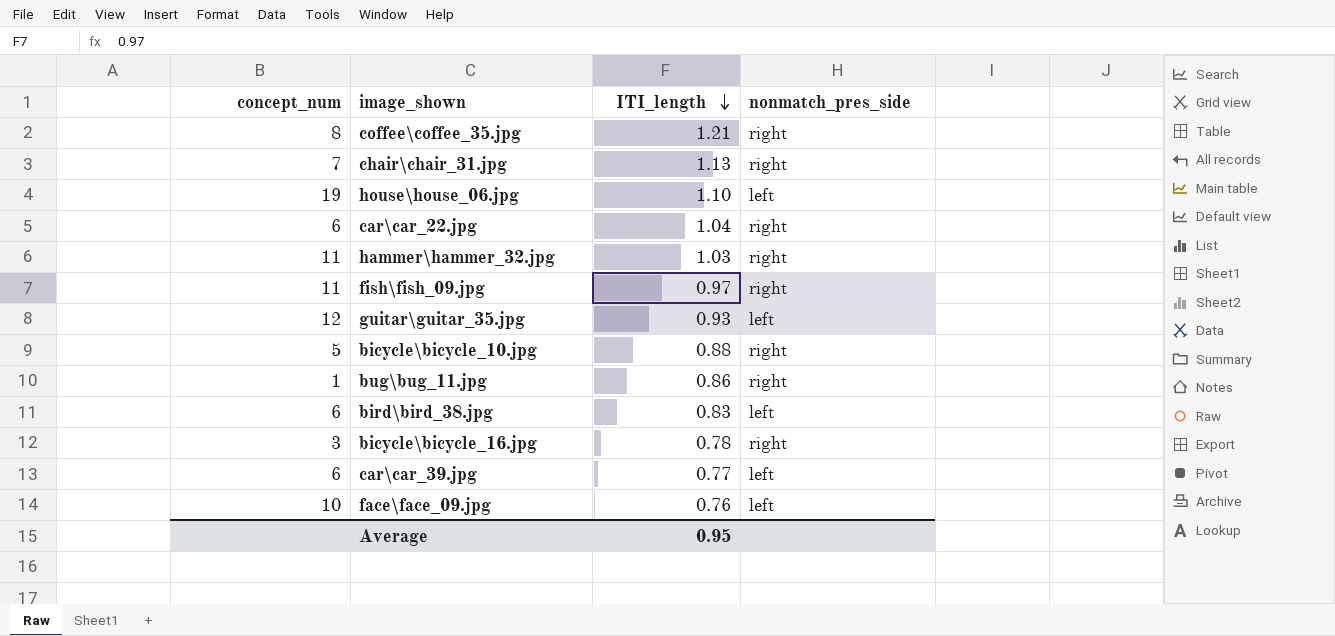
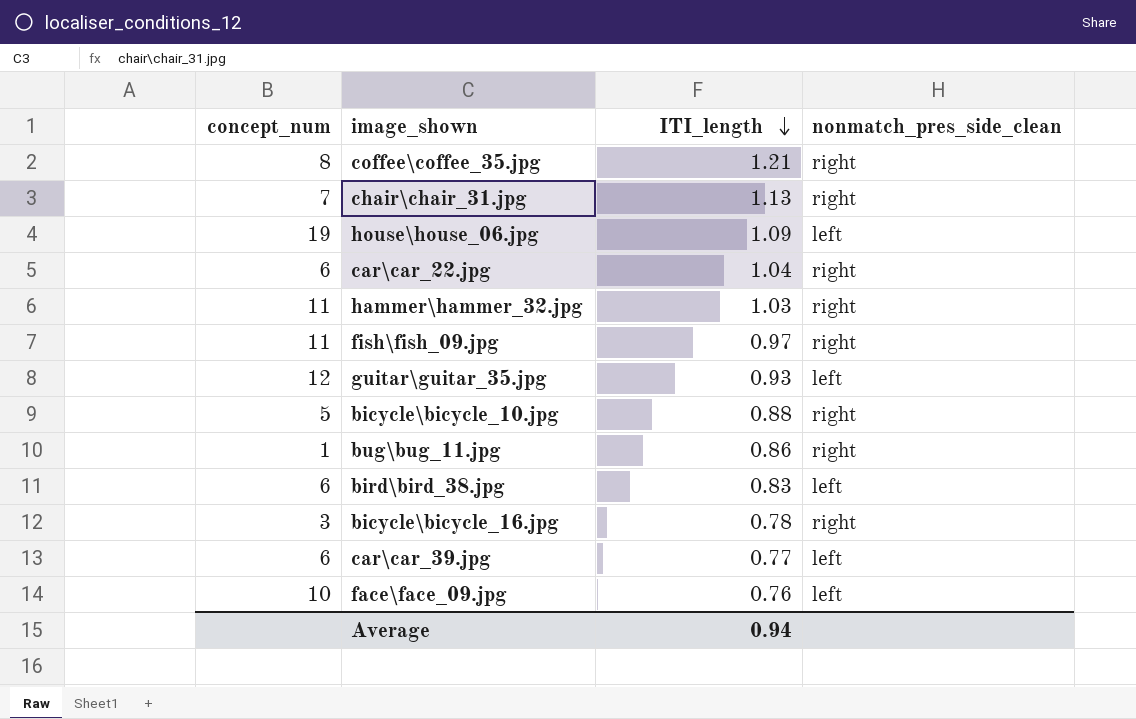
column name: nonmatch_pres_side -> nonmatch_pres_side_clean
house\house_06.jpg | ITI_length: 1.10 -> 1.09
Average | ITI_length: 0.95 -> 0.94

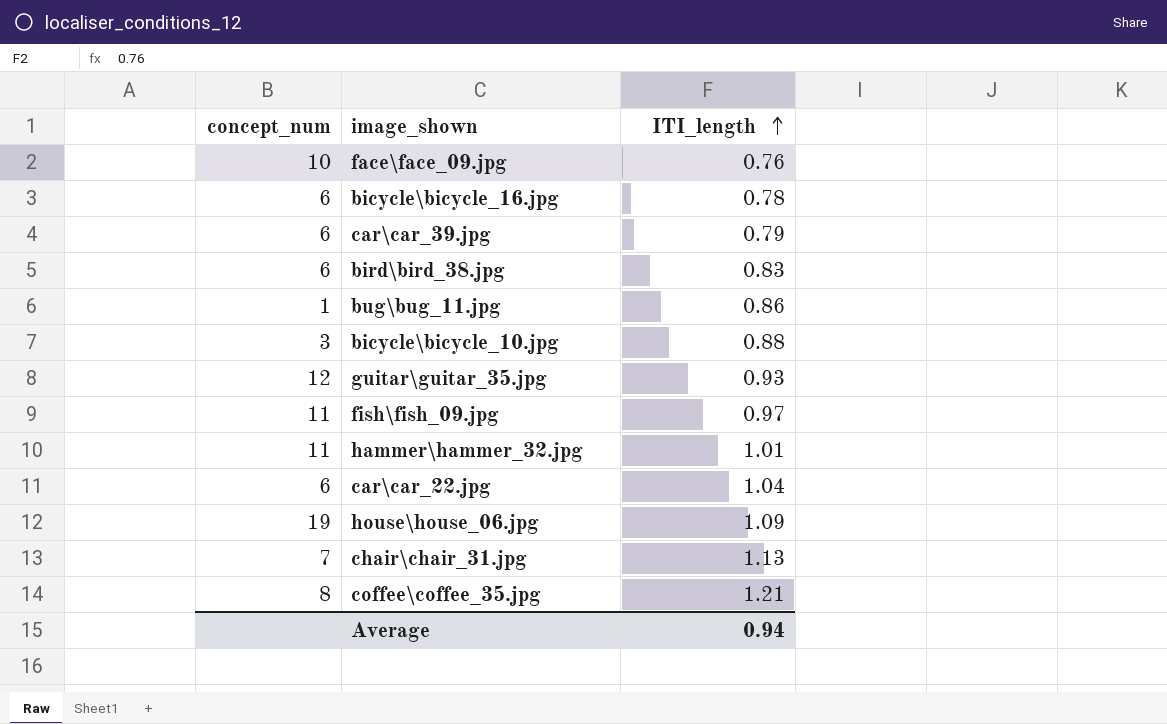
row order: ITI_length descending -> ITI_length ascending
column nonmatch_pres_side_clean | position: 4 -> none
bicycle\bicycle_16.jpg | concept_num: 3 -> 6
car\car_39.jpg | ITI_length: 0.77 -> 0.79
bicycle\bicycle_10.jpg | concept_num: 5 -> 3
hammer\hammer_32.jpg | ITI_length: 1.03 -> 1.01

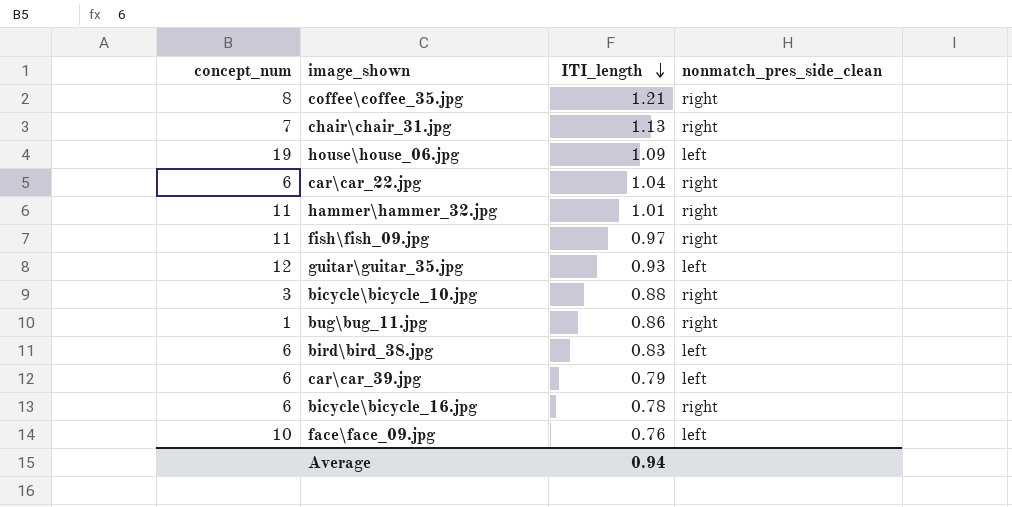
row order: ITI_length ascending -> ITI_length descending
column nonmatch_pres_side_clean | position: none -> 4

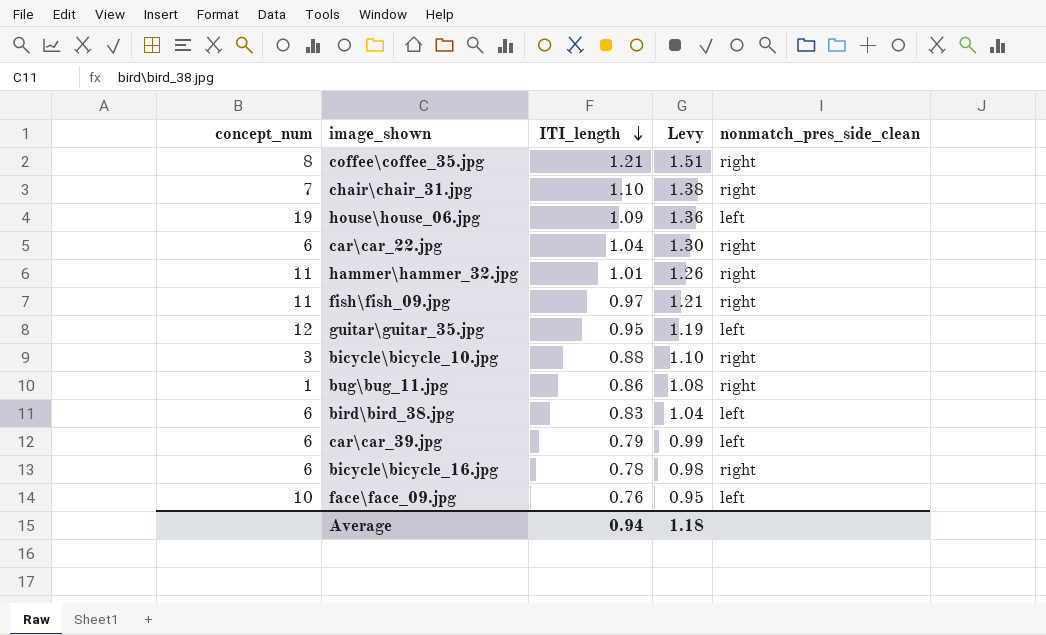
column Levy | formula: none -> [ITI_length] * 1.25
chair\chair_31.jpg | ITI_length: 1.13 -> 1.10
guitar\guitar_35.jpg | ITI_length: 0.93 -> 0.95

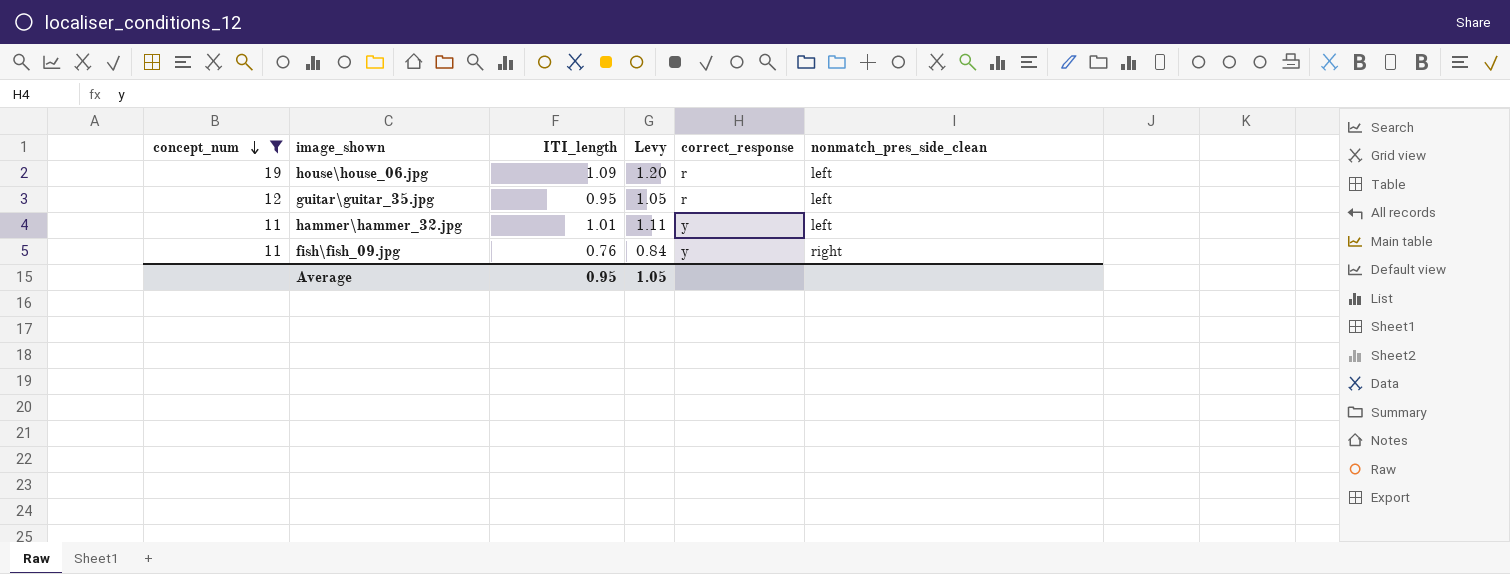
filter: none -> concept_num >= 11
row order: ITI_length descending -> concept_num descending
column Levy | formula: [ITI_length] * 1.25 -> [ITI_length] * 1.1
column correct_response | position: none -> 5
hammer\hammer_32.jpg | nonmatch_pres_side_clean: right -> left
fish\fish_09.jpg | ITI_length: 0.97 -> 0.76
Average | ITI_length: 0.94 -> 0.95
Average | Levy: 1.18 -> 1.05

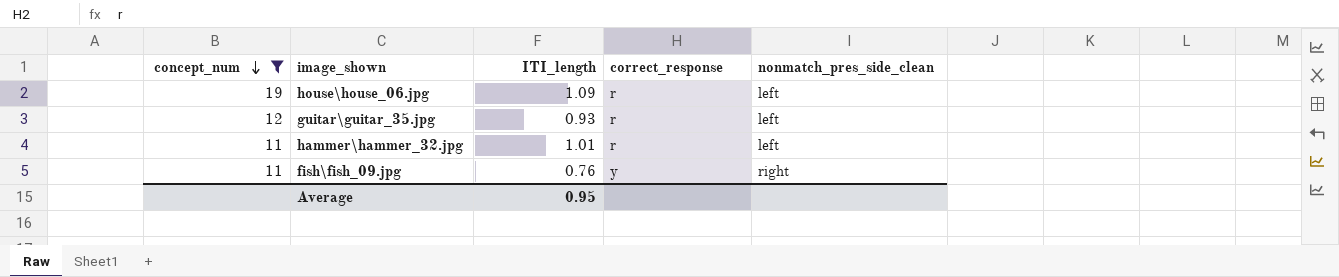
column Levy | formula: [ITI_length] * 1.1 -> none
guitar\guitar_35.jpg | ITI_length: 0.95 -> 0.93
hammer\hammer_32.jpg | correct_response: y -> r

